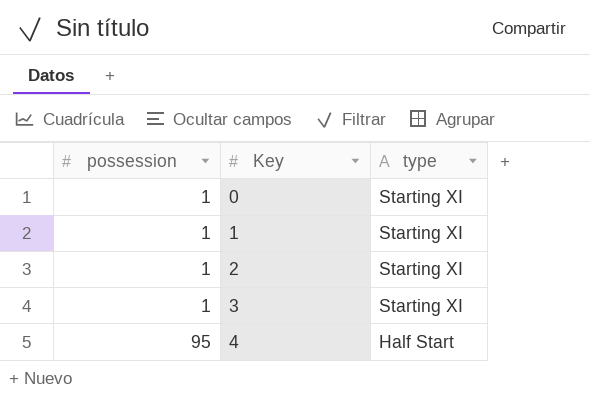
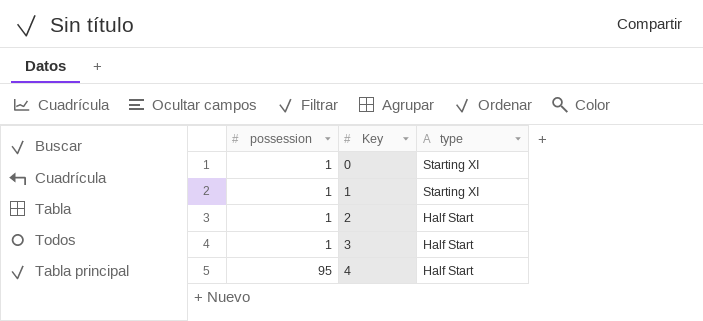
2 | type: Starting XI -> Half Start
3 | type: Starting XI -> Half Start

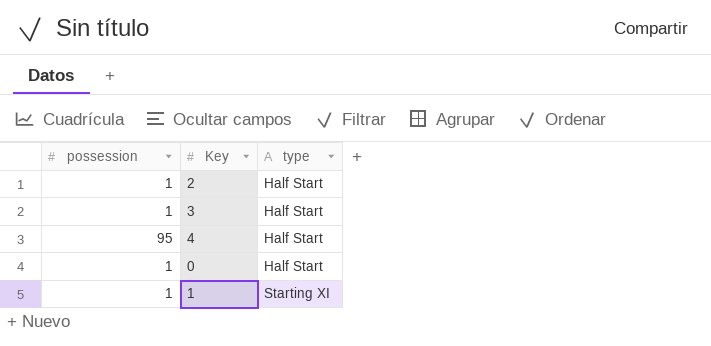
row order: possession ascending -> type ascending
0 | type: Starting XI -> Half Start

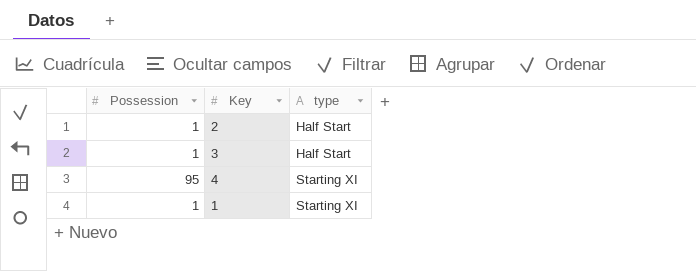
column name: possession -> Possession
row 0: 1 | Half Start -> none
4 | type: Half Start -> Starting XI

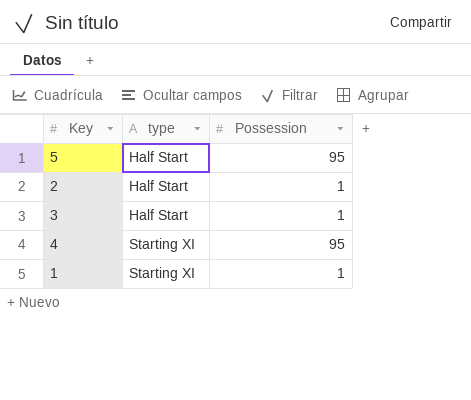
column Possession | position: 1 -> 3
row 5: none -> Half Start | 95

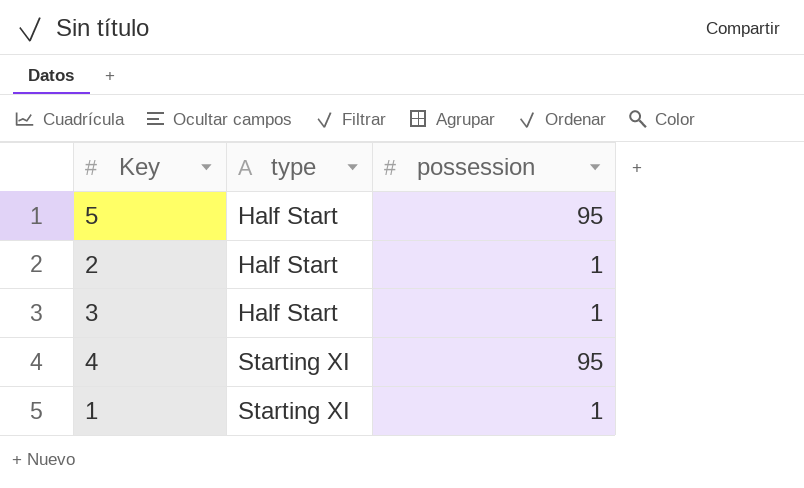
column name: Possession -> possession

